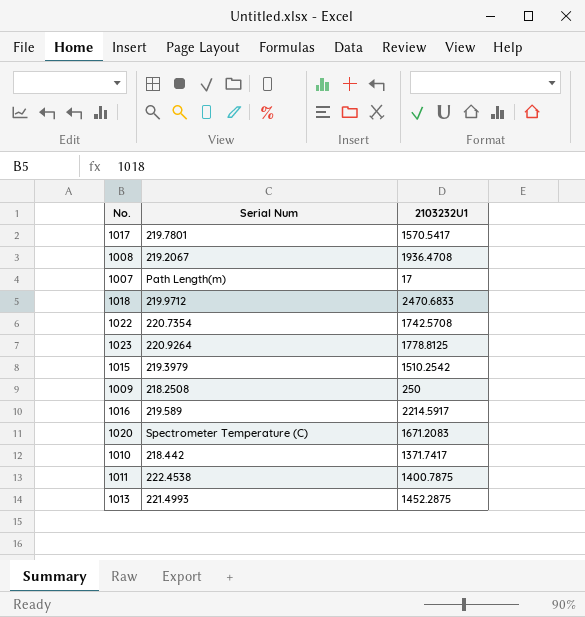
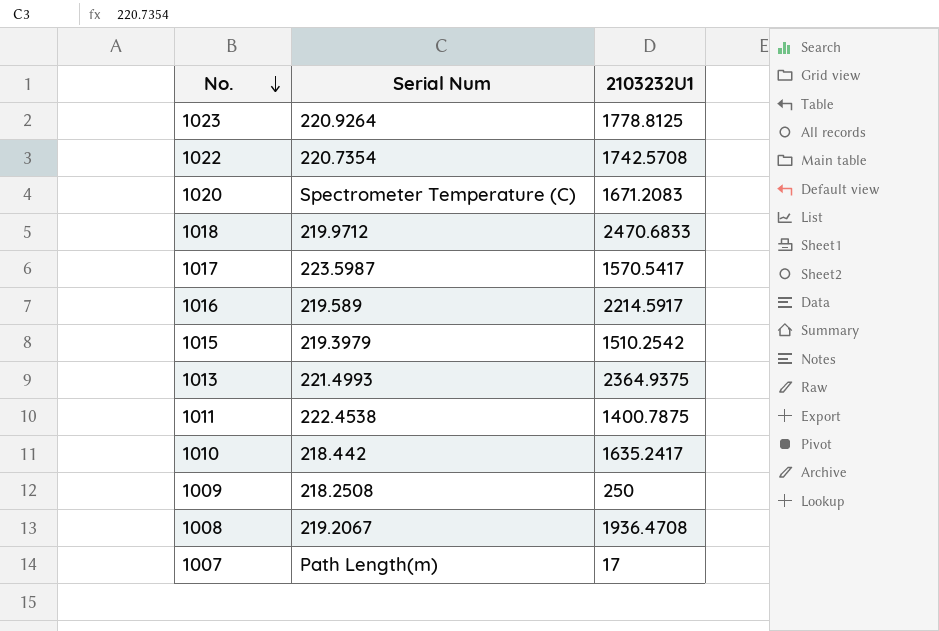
row order: none -> No. descending
1017 | Serial Num: 219.7801 -> 223.5987
1013 | 2103232U1: 1452.2875 -> 2364.9375
1010 | 2103232U1: 1371.7417 -> 1635.2417

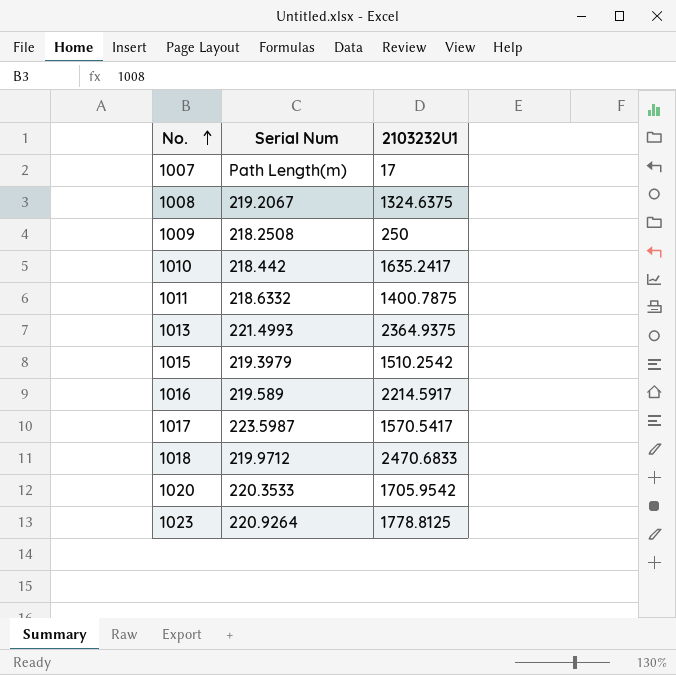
row order: No. descending -> No. ascending
row 1022: 220.7354 | 1742.5708 -> none
1008 | 2103232U1: 1936.4708 -> 1324.6375
1011 | Serial Num: 222.4538 -> 218.6332
1020 | Serial Num: Spectrometer Temperature (C) -> 220.3533
1020 | 2103232U1: 1671.2083 -> 1705.9542

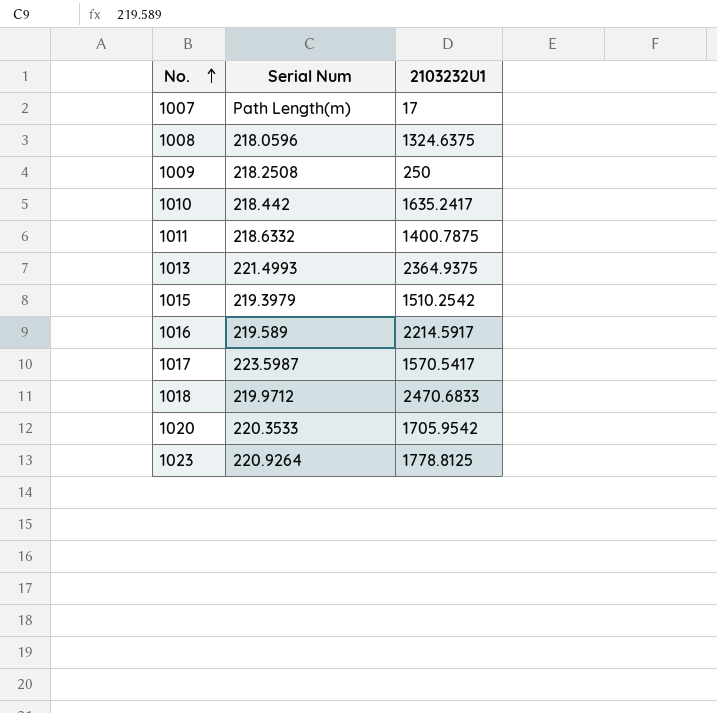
1008 | Serial Num: 219.2067 -> 218.0596

